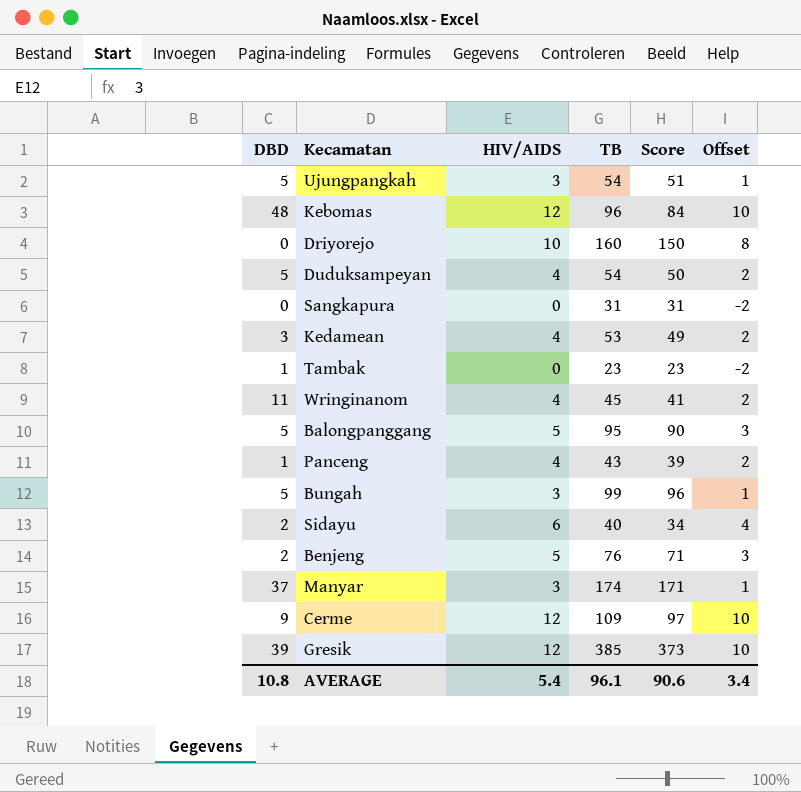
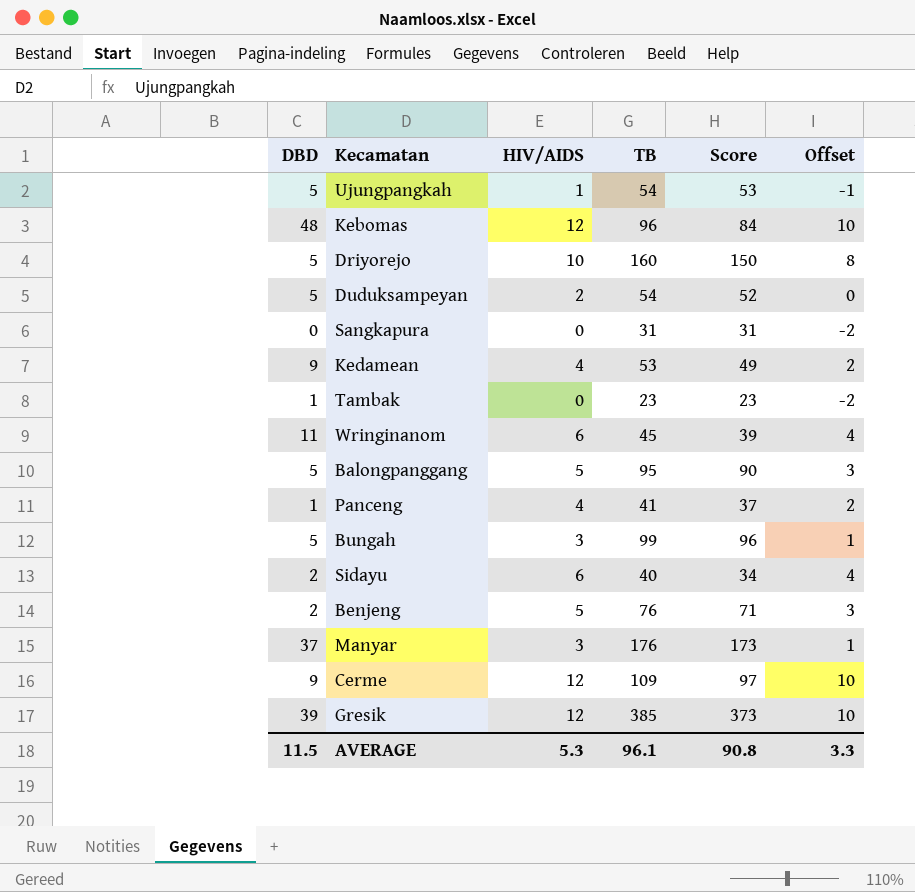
Ujungpangkah | HIV/AIDS: 3 -> 1
Ujungpangkah | Score: 51 -> 53
Ujungpangkah | Offset: 1 -> -1
Driyorejo | DBD: 0 -> 5
Duduksampeyan | HIV/AIDS: 4 -> 2
Duduksampeyan | Score: 50 -> 52
Duduksampeyan | Offset: 2 -> 0
Kedamean | DBD: 3 -> 9
Wringinanom | HIV/AIDS: 4 -> 6
Wringinanom | Score: 41 -> 39
Wringinanom | Offset: 2 -> 4
Panceng | TB: 43 -> 41
Panceng | Score: 39 -> 37
Manyar | TB: 174 -> 176
Manyar | Score: 171 -> 173
AVERAGE | DBD: 10.8 -> 11.5
AVERAGE | HIV/AIDS: 5.4 -> 5.3
AVERAGE | Score: 90.6 -> 90.8
AVERAGE | Offset: 3.4 -> 3.3

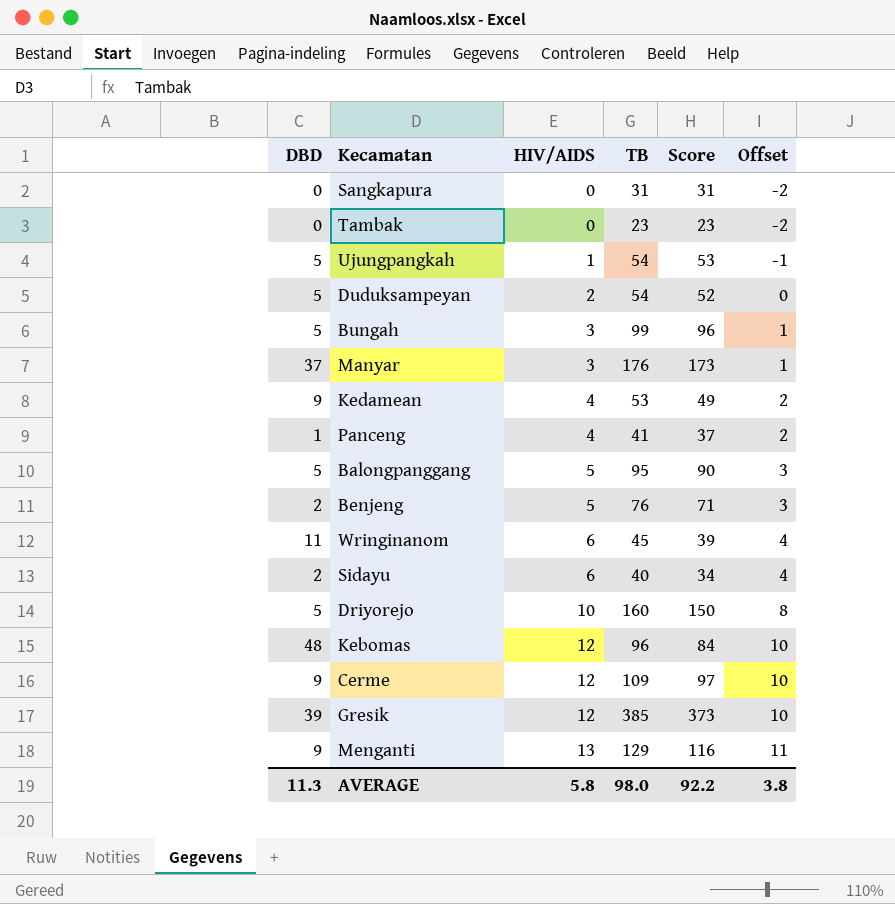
row order: none -> HIV/AIDS ascending
Tambak | DBD: 1 -> 0
row Menganti: none -> 9 | 13 | 129 | 116 | 11
AVERAGE | DBD: 11.5 -> 11.3
AVERAGE | HIV/AIDS: 5.3 -> 5.8
AVERAGE | TB: 96.1 -> 98.0
AVERAGE | Score: 90.8 -> 92.2
AVERAGE | Offset: 3.3 -> 3.8

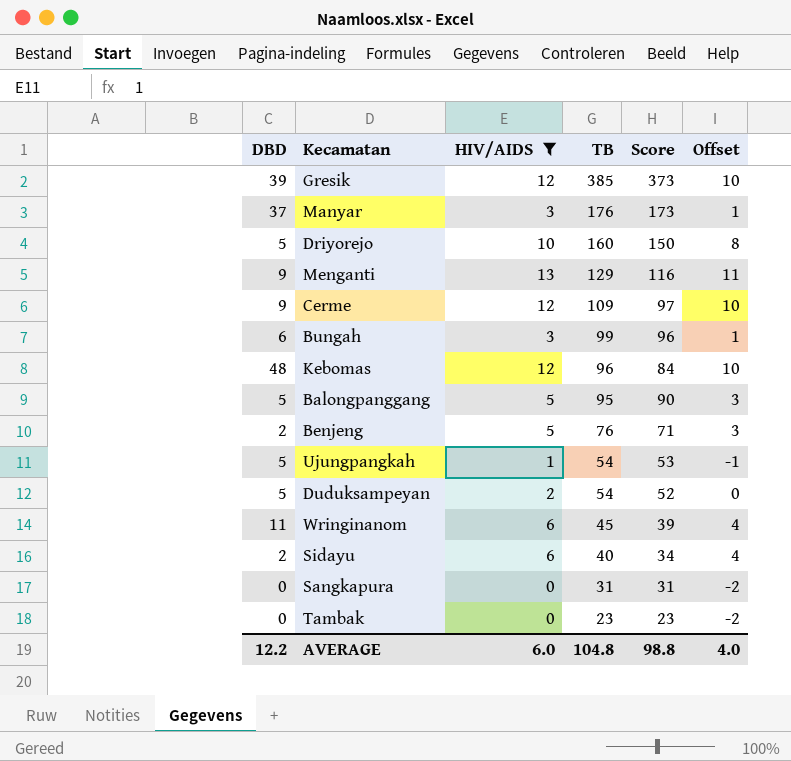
filter: none -> HIV/AIDS != 4
row order: HIV/AIDS ascending -> TB descending
Bungah | DBD: 5 -> 6
AVERAGE | DBD: 11.3 -> 12.2
AVERAGE | HIV/AIDS: 5.8 -> 6.0
AVERAGE | TB: 98.0 -> 104.8
AVERAGE | Score: 92.2 -> 98.8
AVERAGE | Offset: 3.8 -> 4.0

